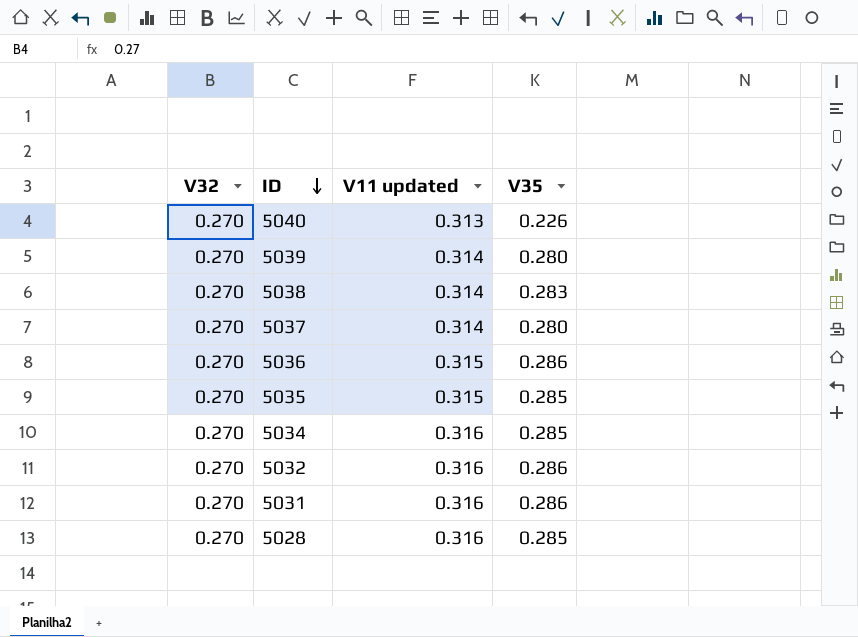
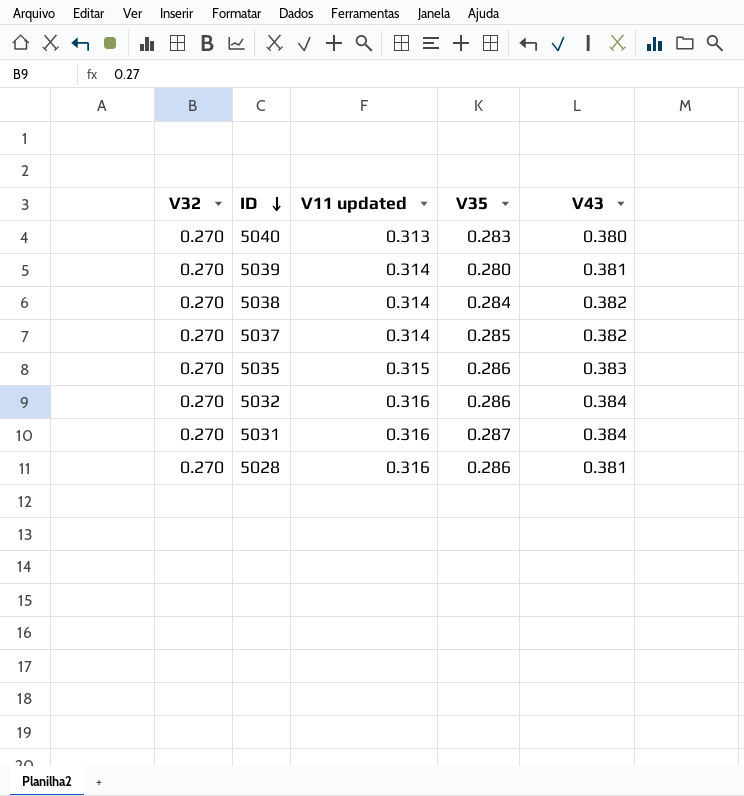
column V43 | position: none -> 5
row 5036: 0.270 | 0.315 | 0.286 -> none
row 5034: 0.270 | 0.316 | 0.285 -> none
5040 | V35: 0.226 -> 0.283
5038 | V35: 0.283 -> 0.284
5037 | V35: 0.280 -> 0.285
5035 | V35: 0.285 -> 0.286
5031 | V35: 0.286 -> 0.287
5028 | V35: 0.285 -> 0.286

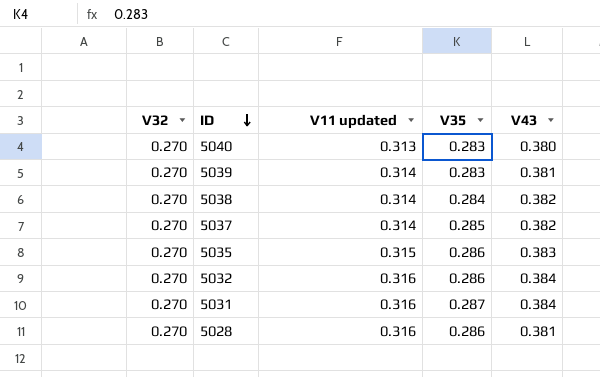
5039 | V35: 0.280 -> 0.283

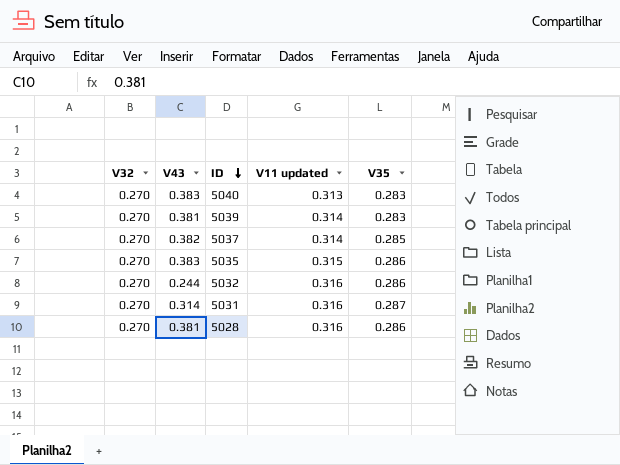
column V43 | position: 5 -> 2
row 5038: 0.270 | 0.314 | 0.284 | 0.382 -> none
5040 | V43: 0.380 -> 0.383
5032 | V43: 0.384 -> 0.244
5031 | V43: 0.384 -> 0.314

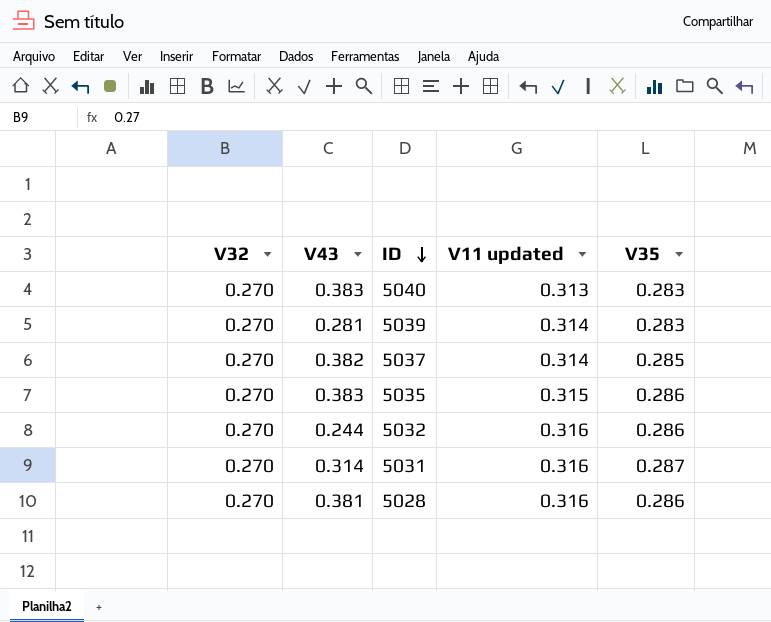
5039 | V43: 0.381 -> 0.281

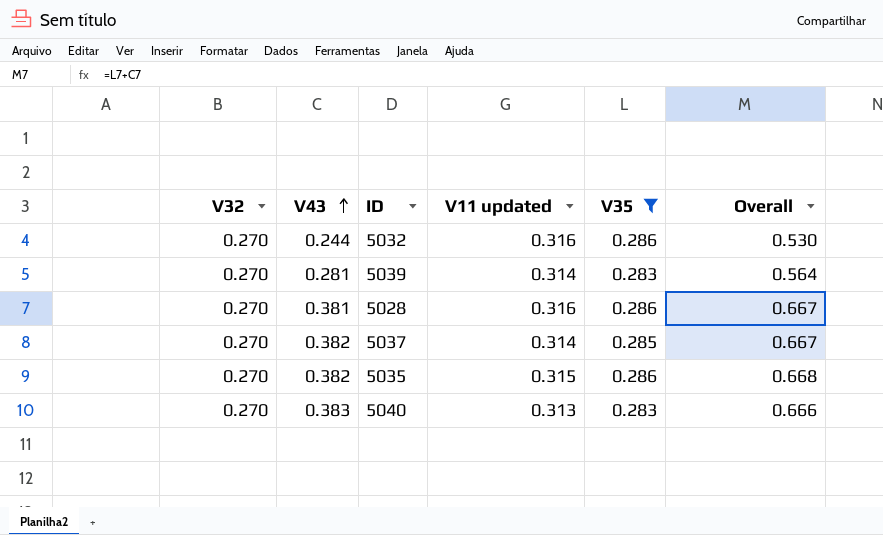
filter: none -> V35 != 0.287
row order: ID descending -> V43 ascending
column Overall | formula: none -> [V43] + [V35]
5035 | V43: 0.383 -> 0.382

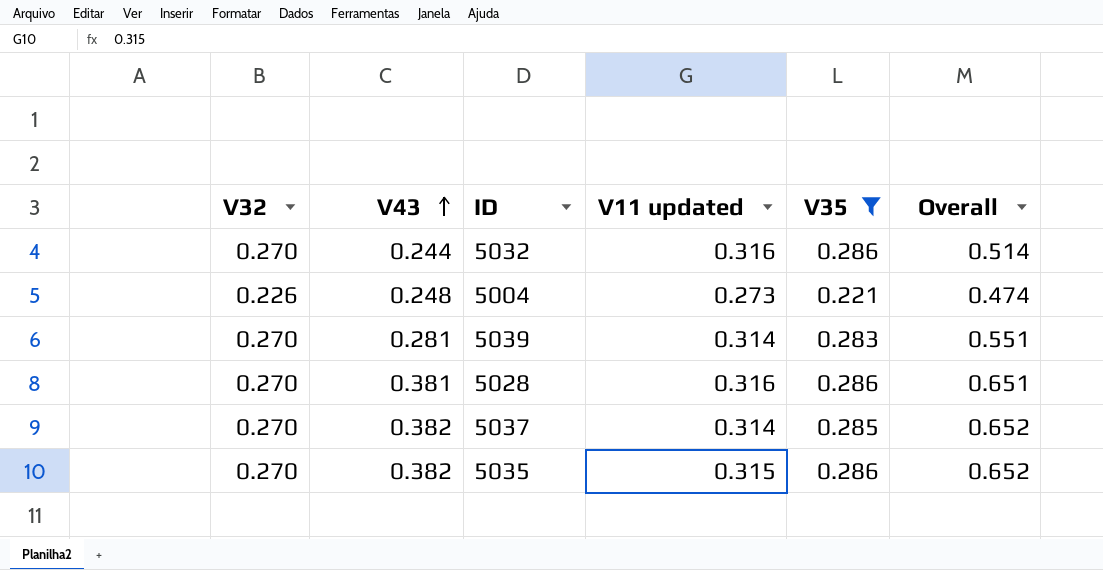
column Overall | formula: [V43] + [V35] -> [V32] + [V43]
row 5040: 0.270 | 0.383 | 0.313 | 0.283 | 0.666 -> none
row 5004: none -> 0.226 | 0.248 | 0.273 | 0.221 | 0.474

